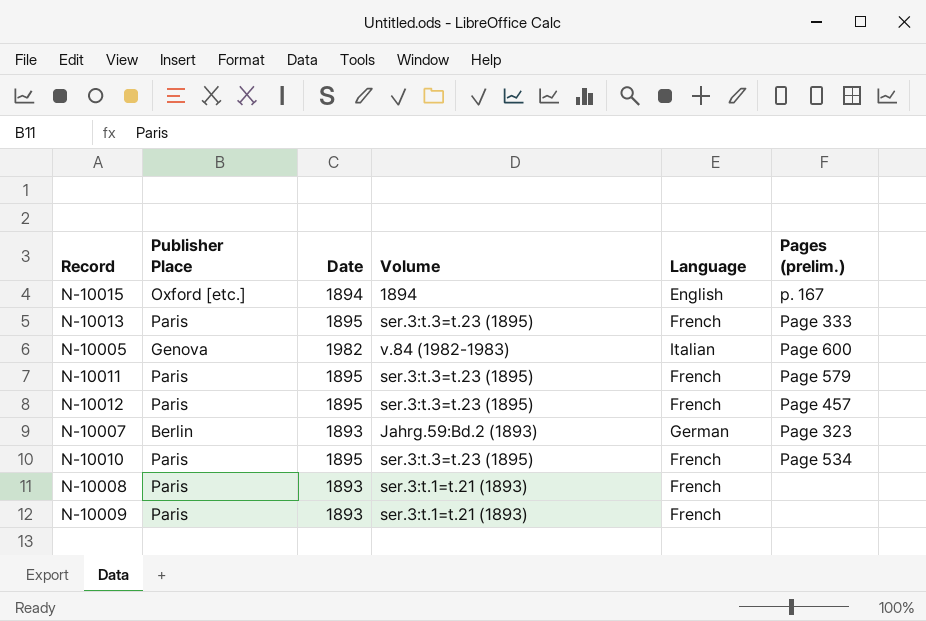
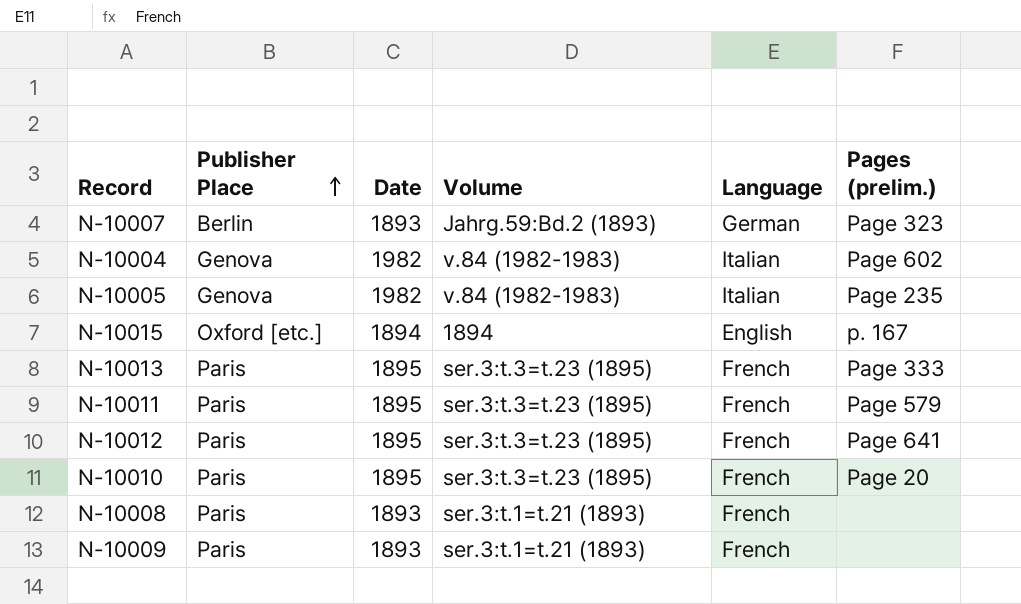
row order: none -> Publisher Place ascending
row N-10004: none -> Genova | 1982 | v.84 (1982-1983) | Italian | Page 602
N-10005 | Pages (prelim.): Page 600 -> Page 235
N-10012 | Pages (prelim.): Page 457 -> Page 641
N-10010 | Pages (prelim.): Page 534 -> Page 20

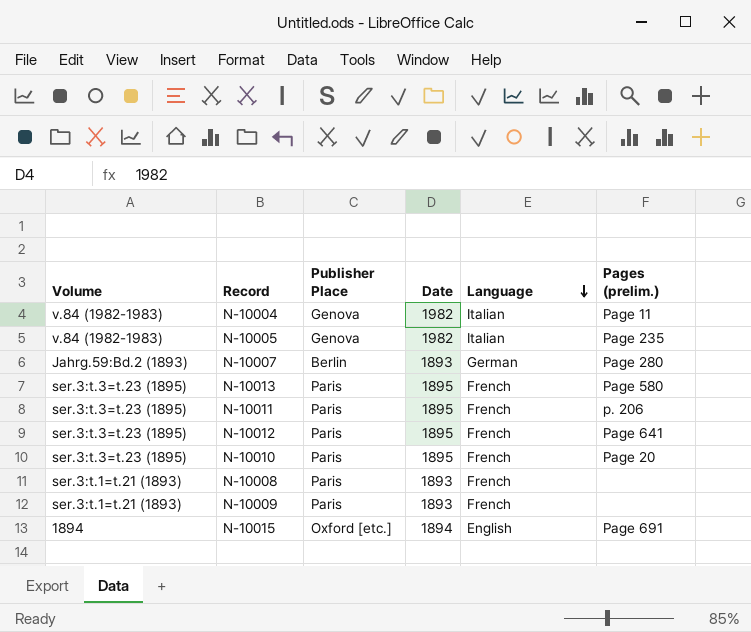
row order: Publisher Place ascending -> Language descending
column Volume | position: 4 -> 1
N-10004 | Pages (prelim.): Page 602 -> Page 11
N-10007 | Pages (prelim.): Page 323 -> Page 280
N-10013 | Pages (prelim.): Page 333 -> Page 580
N-10011 | Pages (prelim.): Page 579 -> p. 206
N-10015 | Pages (prelim.): p. 167 -> Page 691

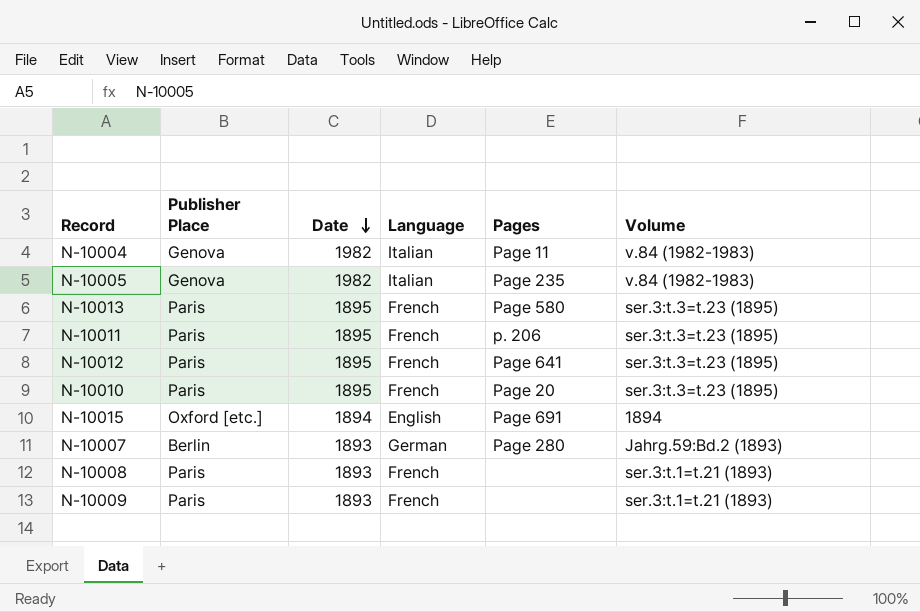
row order: Language descending -> Date descending
column name: Pages (prelim.) -> Pages
column Volume | position: 1 -> 6

